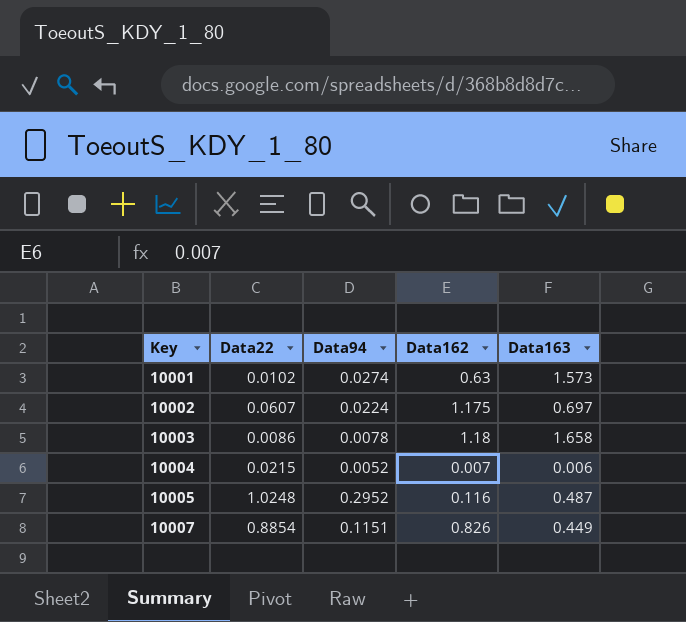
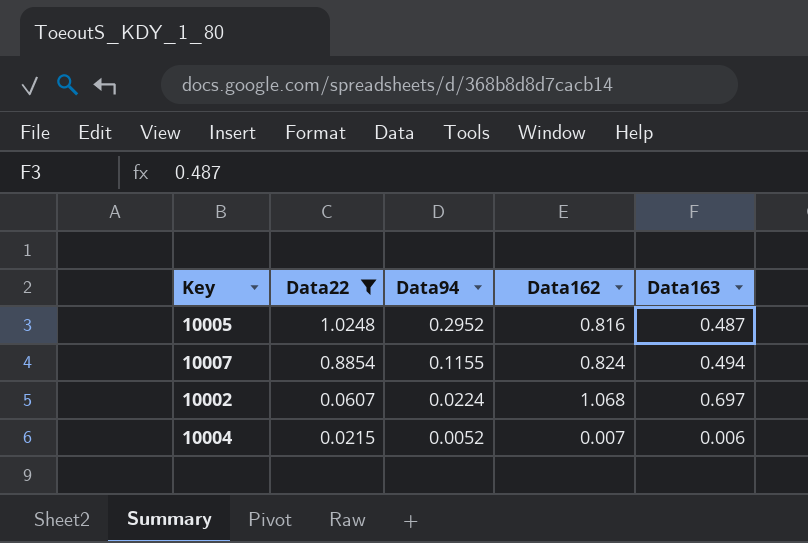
filter: none -> Data22 >= 0.0215
row order: Key ascending -> Data22 descending
10005 | Data162: 0.116 -> 0.816
10007 | Data94: 0.1151 -> 0.1155
10007 | Data162: 0.826 -> 0.824
10007 | Data163: 0.449 -> 0.494
10002 | Data162: 1.175 -> 1.068

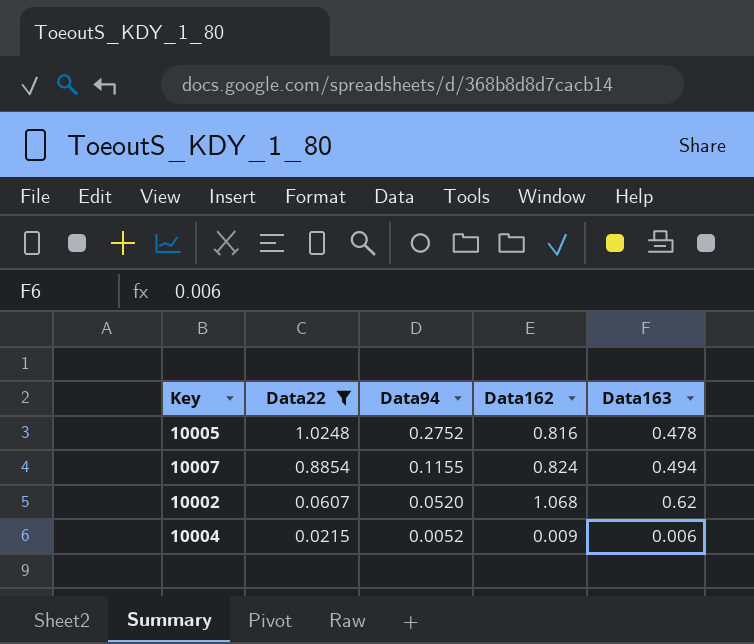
10005 | Data94: 0.2952 -> 0.2752
10005 | Data163: 0.487 -> 0.478
10002 | Data94: 0.0224 -> 0.0520
10002 | Data163: 0.697 -> 0.62
10004 | Data162: 0.007 -> 0.009

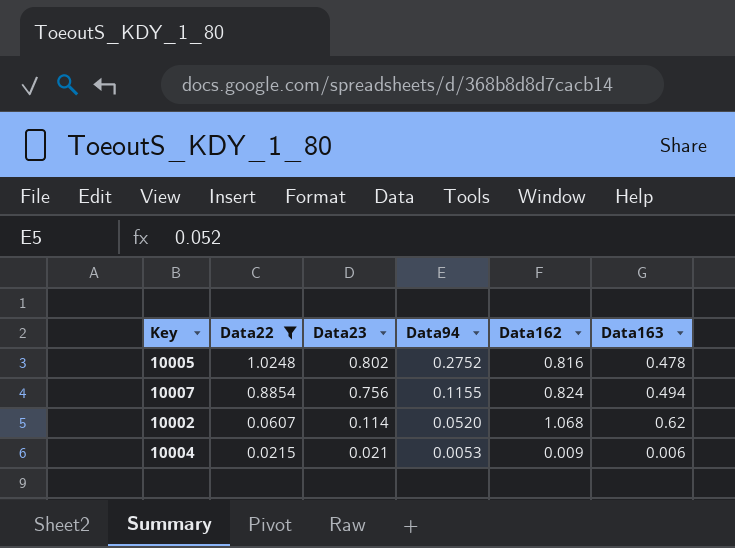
column Data23 | position: none -> 3
10004 | Data94: 0.0052 -> 0.0053

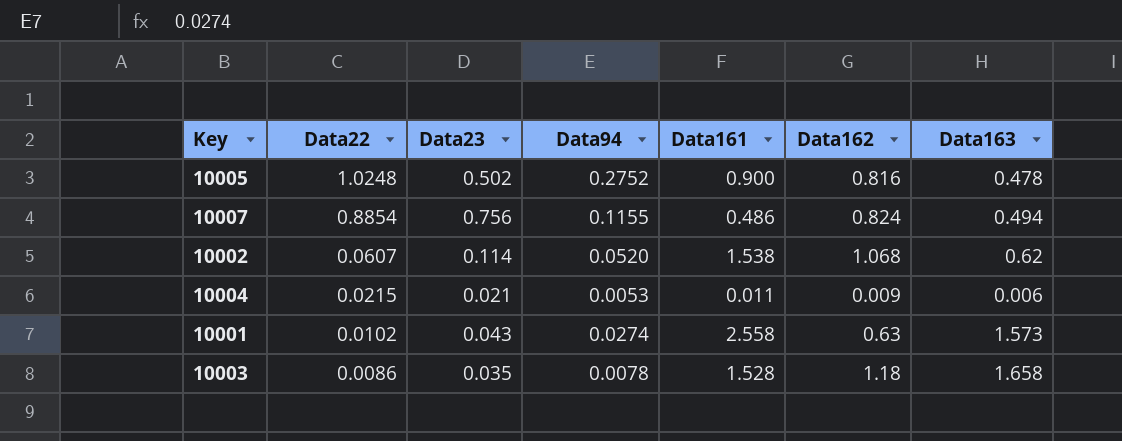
filter: Data22 >= 0.0215 -> none
column Data161 | position: none -> 5
10005 | Data23: 0.802 -> 0.502

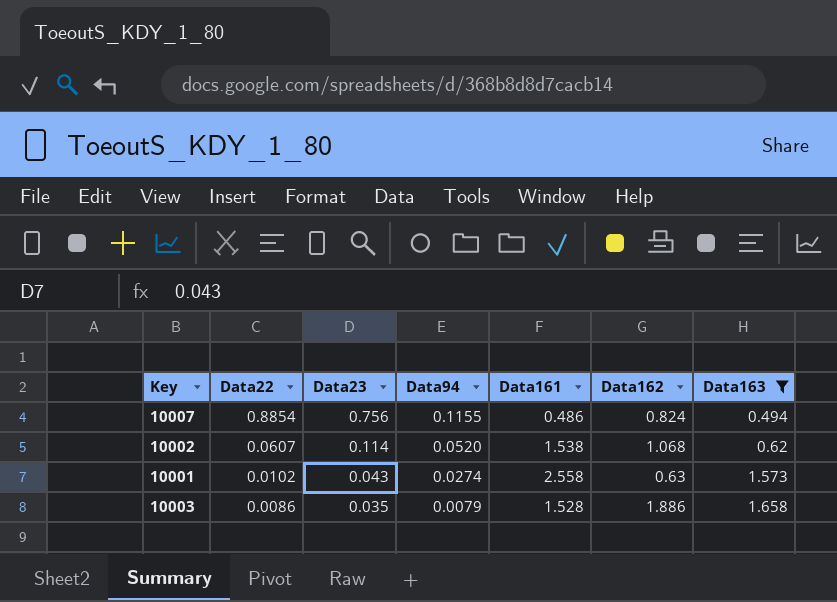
filter: none -> Data163 >= 0.494
10003 | Data94: 0.0078 -> 0.0079
10003 | Data162: 1.18 -> 1.886

